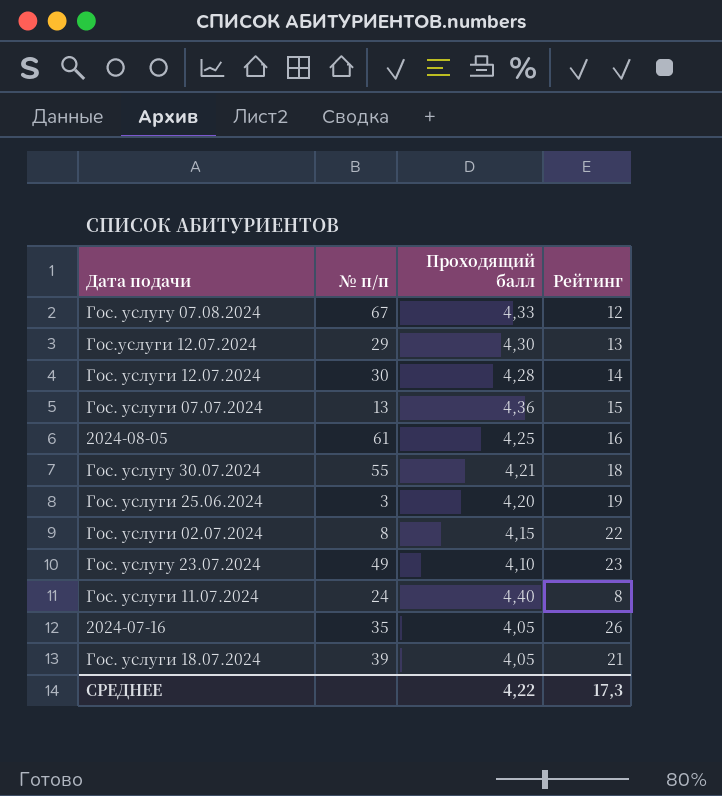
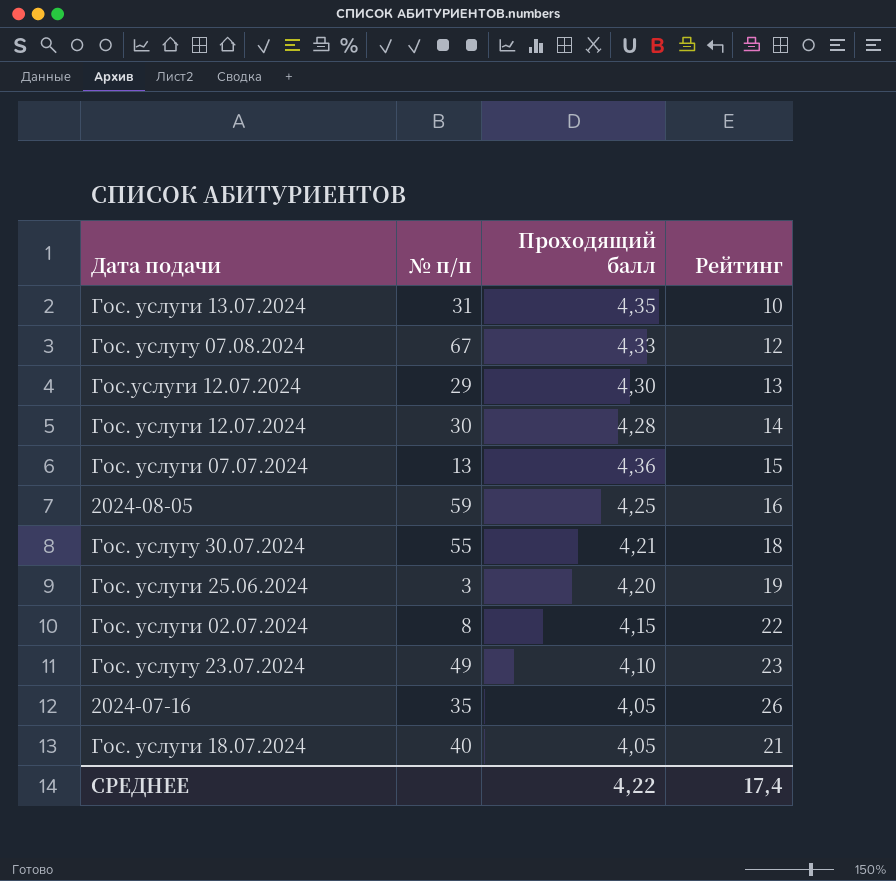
row Гос. услуги 11.07.2024: 24 | 4,40 | 8 -> none
row Гос. услуги 13.07.2024: none -> 31 | 4,35 | 10
2024-08-05 | № п/п: 61 -> 59
Гос. услуги 18.07.2024 | № п/п: 39 -> 40
СРЕДНЕЕ | Рейтинг: 17,3 -> 17,4

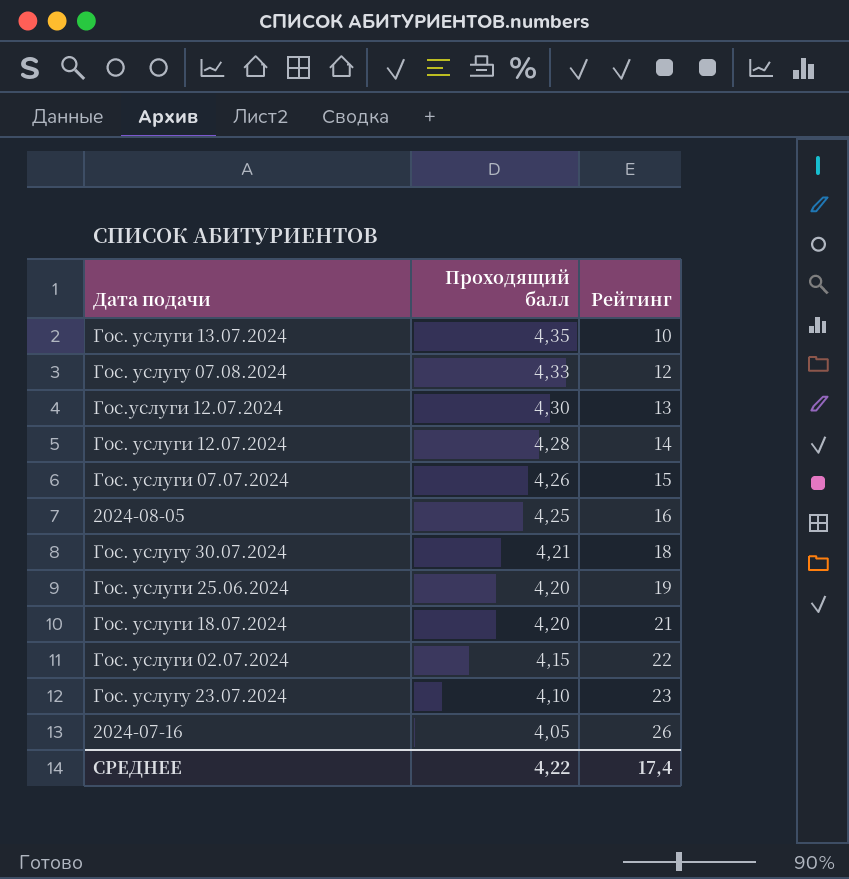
row order: none -> Проходящий балл descending
column № п/п | position: 2 -> none
Гос. услуги 07.07.2024 | Проходящий балл: 4,36 -> 4,26
Гос. услуги 18.07.2024 | Проходящий балл: 4,05 -> 4,20

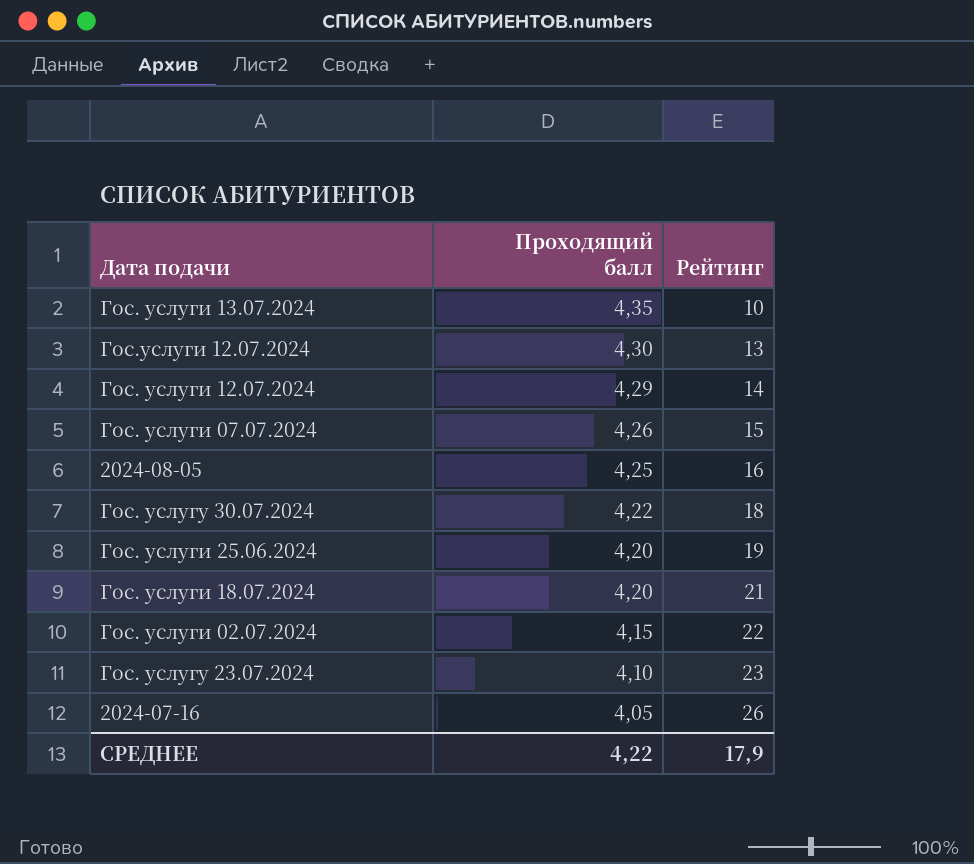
row Гос. услугу 07.08.2024: 4,33 | 12 -> none
Гос. услуги 12.07.2024 | Проходящий балл: 4,28 -> 4,29
Гос. услугу 30.07.2024 | Проходящий балл: 4,21 -> 4,22
СРЕДНЕЕ | Рейтинг: 17,4 -> 17,9

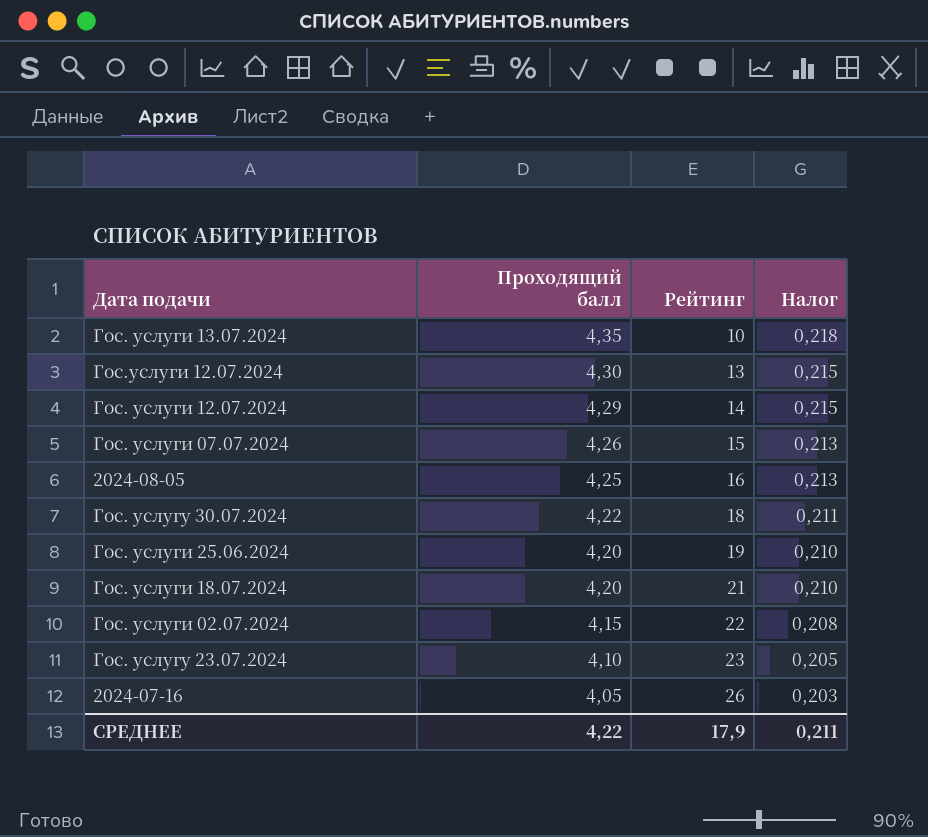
column Налог | formula: none -> [Проходящий балл] * 0,05

